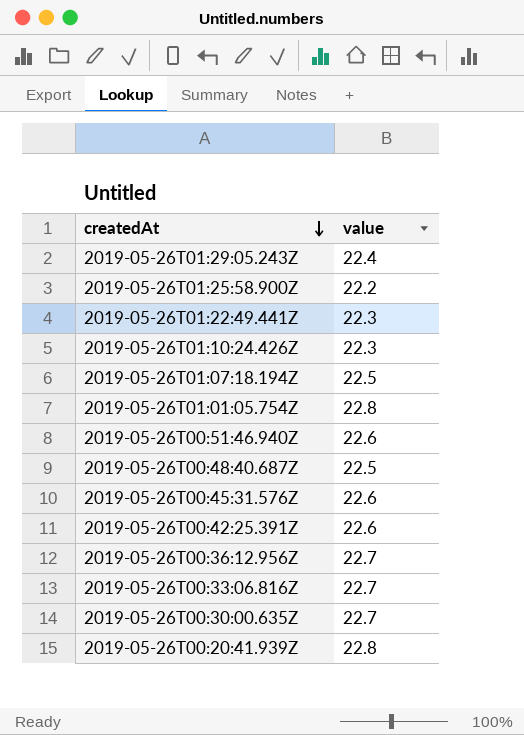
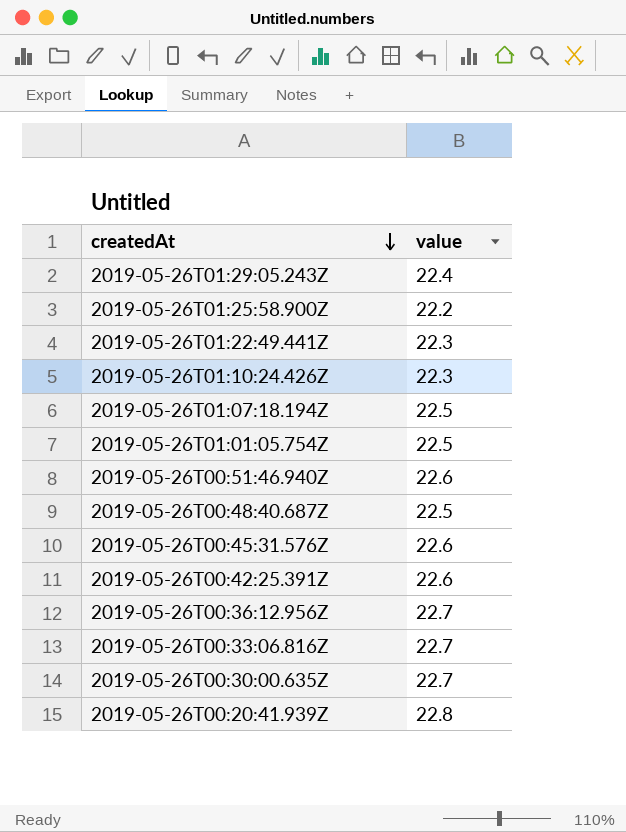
2019-05-26T01:01:05.754Z | value: 22.8 -> 22.5

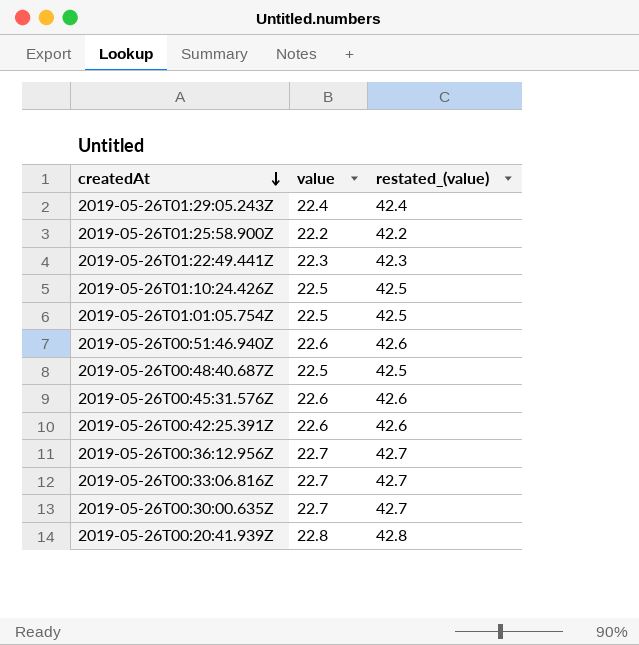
column restated_(value) | formula: none -> [value] + 20
row 2019-05-26T01:07:18.194Z: 22.5 -> none
2019-05-26T01:10:24.426Z | value: 22.3 -> 22.5

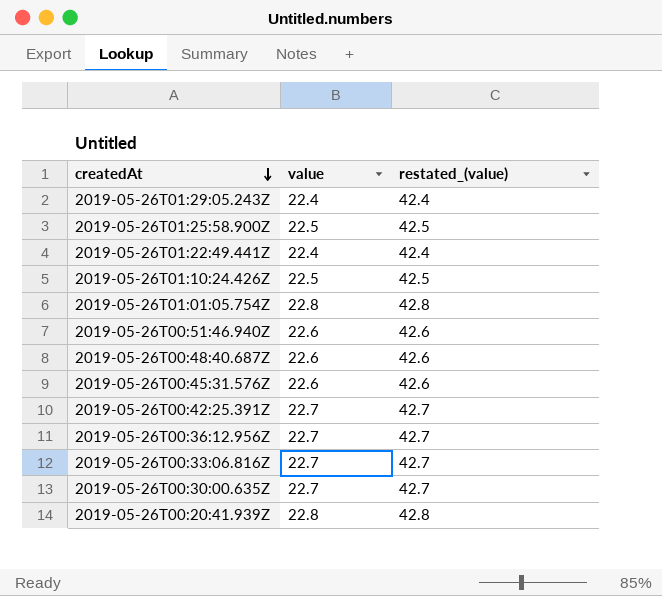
2019-05-26T01:25:58.900Z | value: 22.2 -> 22.5
2019-05-26T01:25:58.900Z | restated_(value): 42.2 -> 42.5
2019-05-26T01:22:49.441Z | value: 22.3 -> 22.4
2019-05-26T01:22:49.441Z | restated_(value): 42.3 -> 42.4
2019-05-26T01:01:05.754Z | value: 22.5 -> 22.8
2019-05-26T01:01:05.754Z | restated_(value): 42.5 -> 42.8
2019-05-26T00:48:40.687Z | value: 22.5 -> 22.6
2019-05-26T00:48:40.687Z | restated_(value): 42.5 -> 42.6
2019-05-26T00:42:25.391Z | value: 22.6 -> 22.7
2019-05-26T00:42:25.391Z | restated_(value): 42.6 -> 42.7

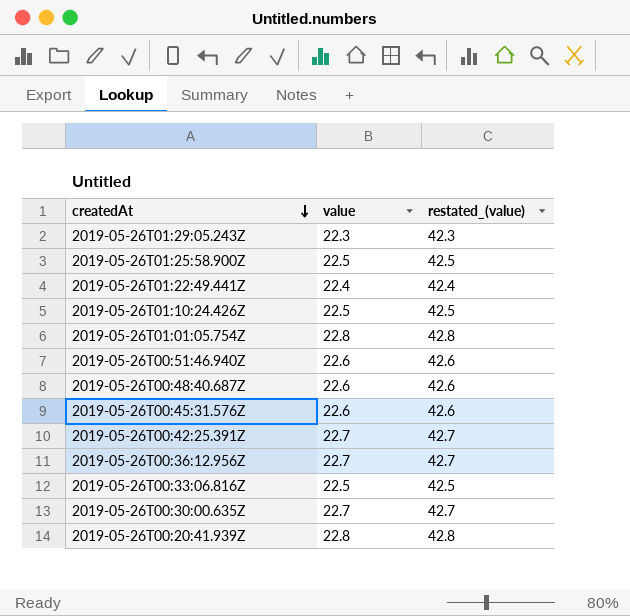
2019-05-26T01:29:05.243Z | value: 22.4 -> 22.3
2019-05-26T01:29:05.243Z | restated_(value): 42.4 -> 42.3
2019-05-26T00:33:06.816Z | value: 22.7 -> 22.5
2019-05-26T00:33:06.816Z | restated_(value): 42.7 -> 42.5

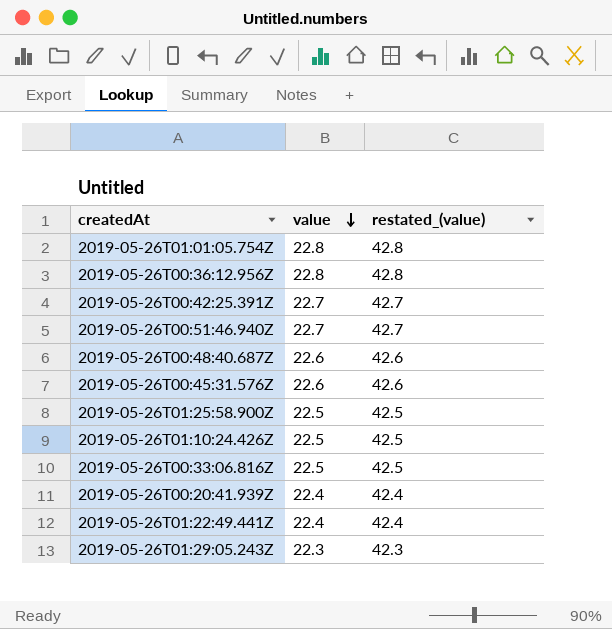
row order: createdAt descending -> value descending
row 2019-05-26T00:30:00.635Z: 22.7 | 42.7 -> none
2019-05-26T00:36:12.956Z | value: 22.7 -> 22.8
2019-05-26T00:36:12.956Z | restated_(value): 42.7 -> 42.8
2019-05-26T00:51:46.940Z | value: 22.6 -> 22.7
2019-05-26T00:51:46.940Z | restated_(value): 42.6 -> 42.7
2019-05-26T00:20:41.939Z | value: 22.8 -> 22.4
2019-05-26T00:20:41.939Z | restated_(value): 42.8 -> 42.4

